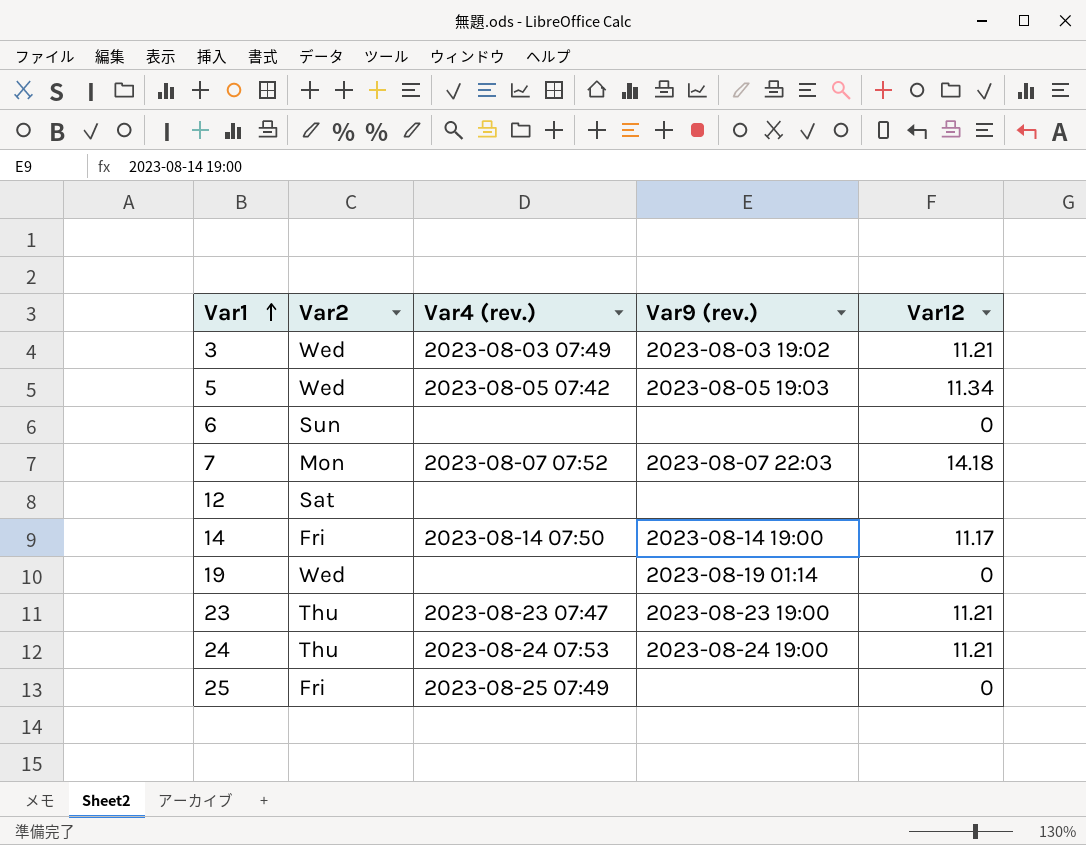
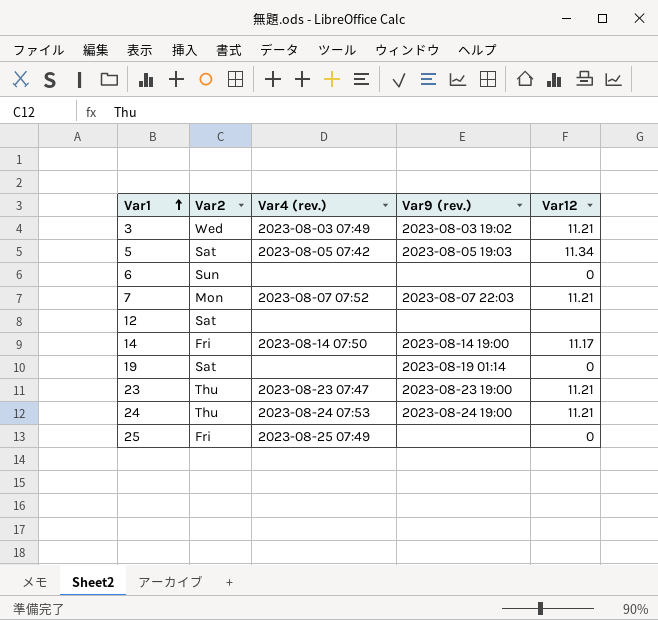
5 | Var2: Wed -> Sat
7 | Var12: 14.18 -> 11.21
19 | Var2: Wed -> Sat

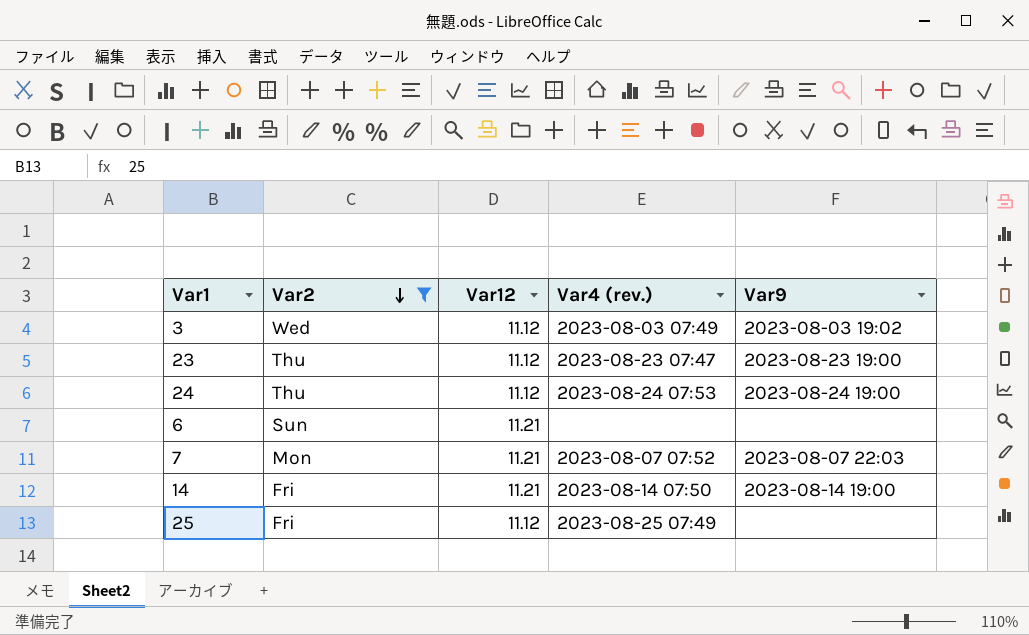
filter: none -> Var2 != Sat
row order: Var1 ascending -> Var2 descending
column Var12 | position: 5 -> 3
column name: Var9 (rev.) -> Var9
3 | Var12: 11.21 -> 11.12
23 | Var12: 11.21 -> 11.12
24 | Var12: 11.21 -> 11.12
6 | Var12: 0 -> 11.21
14 | Var12: 11.17 -> 11.21
25 | Var12: 0 -> 11.12

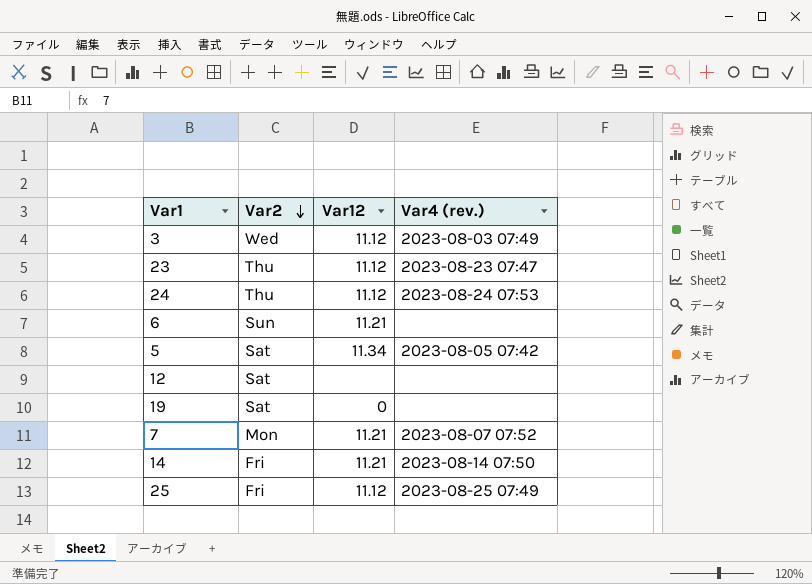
filter: Var2 != Sat -> none
column Var9 | position: 5 -> none

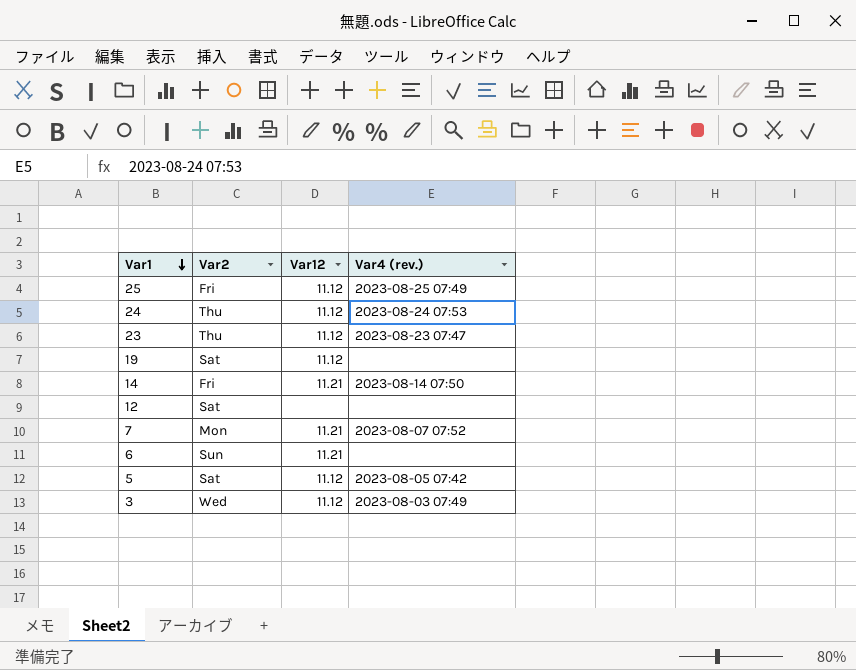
row order: Var2 descending -> Var1 descending
19 | Var12: 0 -> 11.12
5 | Var12: 11.34 -> 11.12

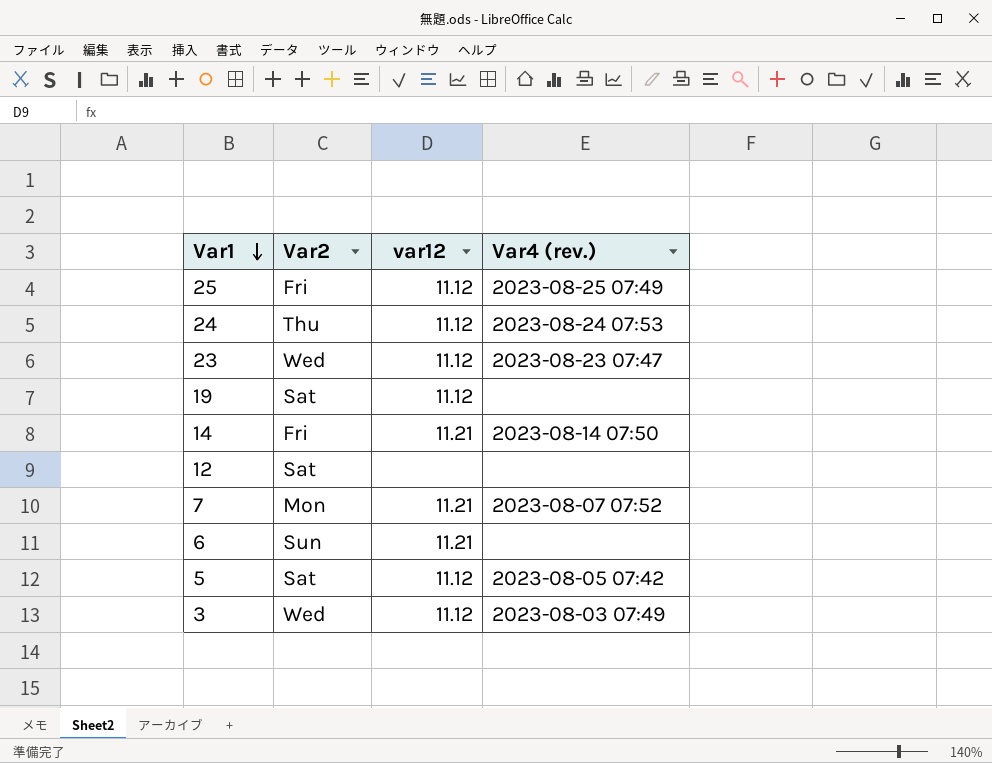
column name: Var12 -> var12
23 | Var2: Thu -> Wed

